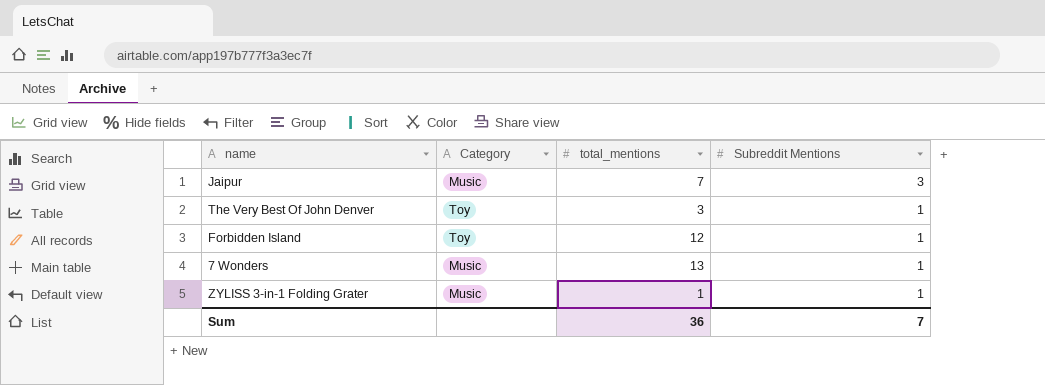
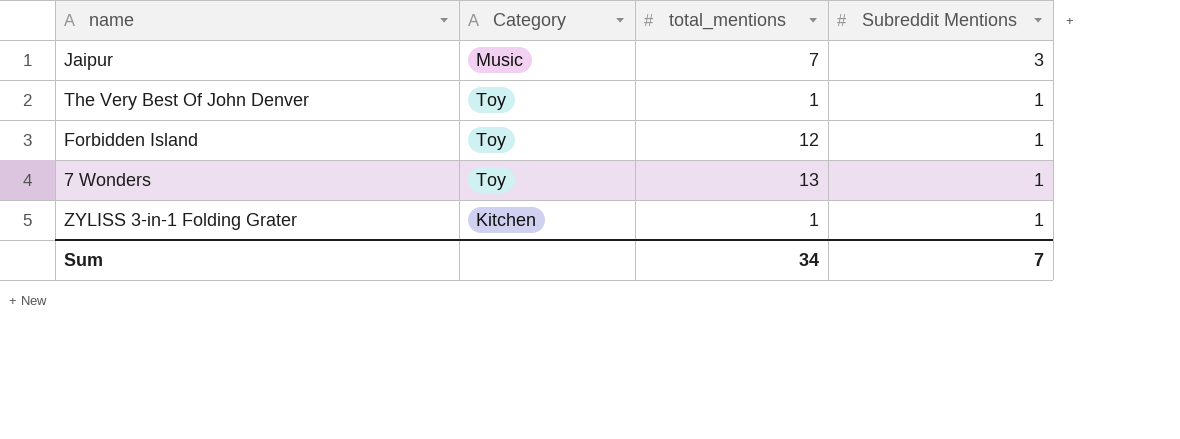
The Very Best Of John Denver | total_mentions: 3 -> 1
7 Wonders | Category: Music -> Toy
ZYLISS 3-in-1 Folding Grater | Category: Music -> Kitchen
Sum | total_mentions: 36 -> 34

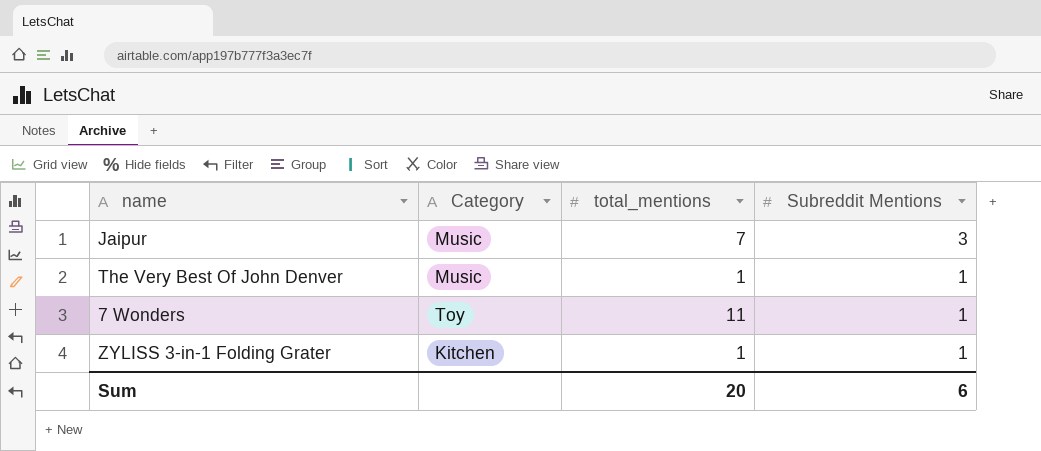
row Forbidden Island: Toy | 12 | 1 -> none
The Very Best Of John Denver | Category: Toy -> Music
7 Wonders | total_mentions: 13 -> 11
Sum | total_mentions: 34 -> 20
Sum | Subreddit Mentions: 7 -> 6

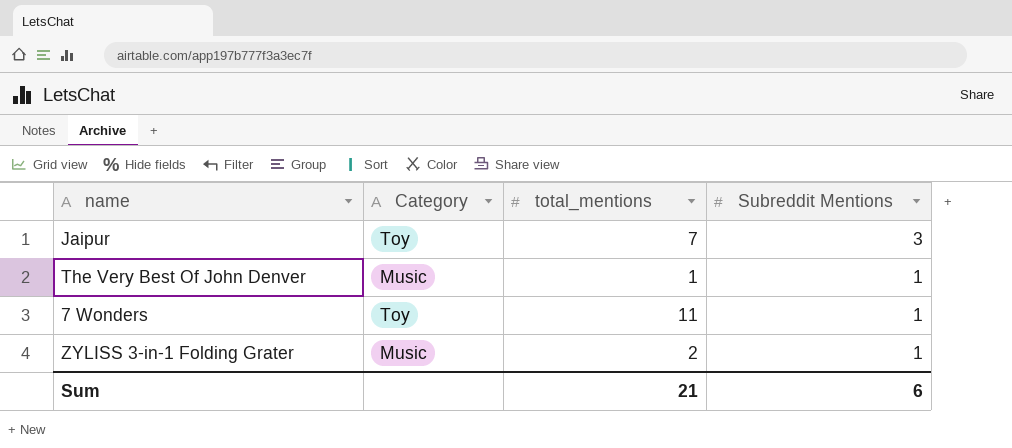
Jaipur | Category: Music -> Toy
ZYLISS 3-in-1 Folding Grater | Category: Kitchen -> Music
ZYLISS 3-in-1 Folding Grater | total_mentions: 1 -> 2
Sum | total_mentions: 20 -> 21

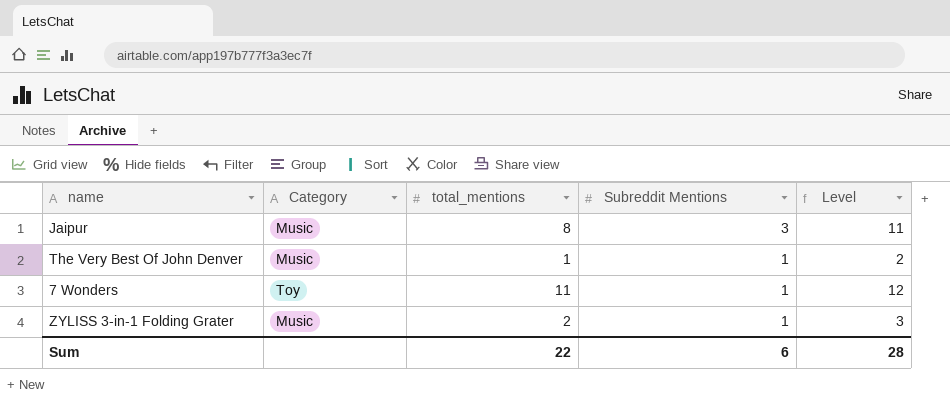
column Level | formula: none -> [total_mentions] + [Subreddit Mentions]
Jaipur | Category: Toy -> Music
Jaipur | total_mentions: 7 -> 8
Sum | total_mentions: 21 -> 22

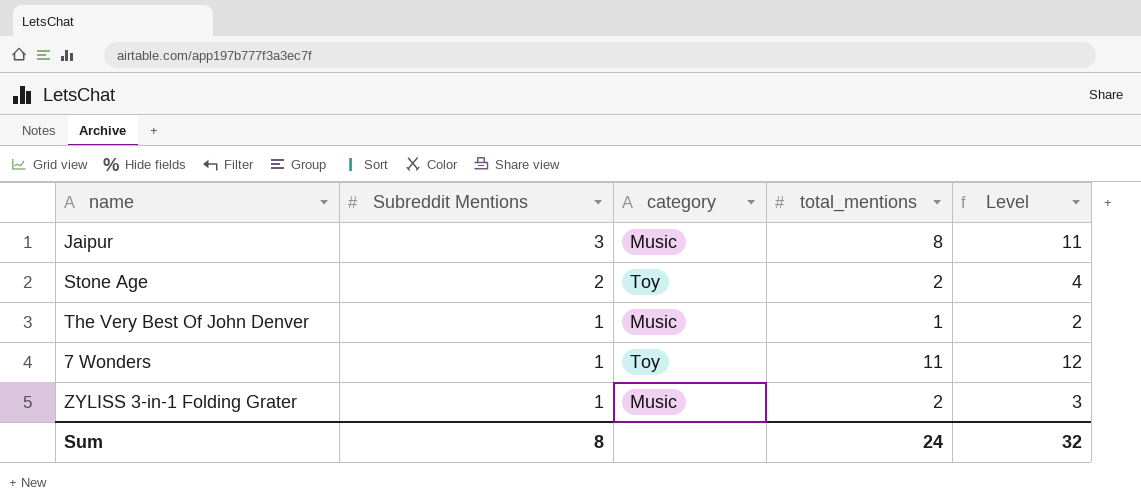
column Subreddit Mentions | position: 4 -> 2
column name: Category -> category
row Stone Age: none -> 2 | Toy | 2 | 4
Sum | Subreddit Mentions: 6 -> 8
Sum | total_mentions: 22 -> 24
Sum | Level: 28 -> 32

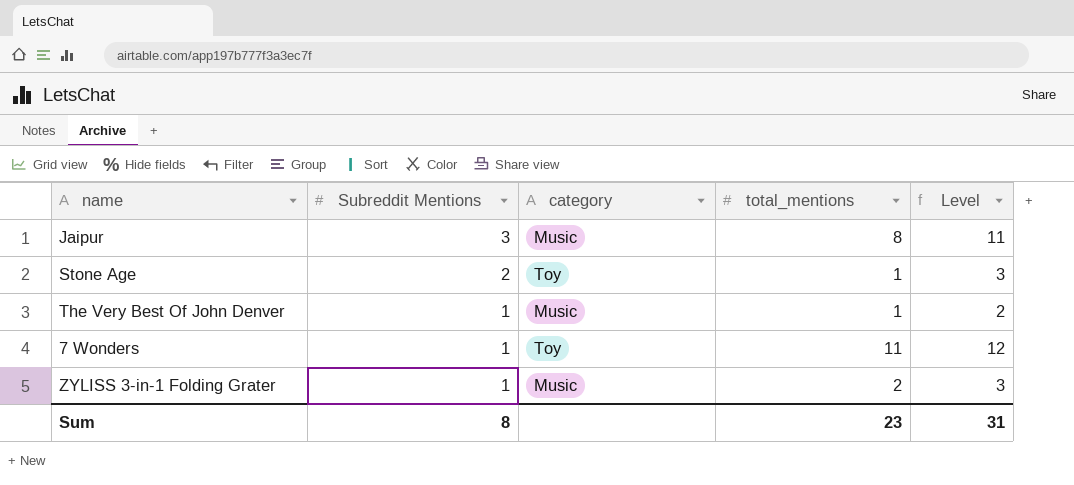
Stone Age | total_mentions: 2 -> 1
Stone Age | Level: 4 -> 3
Sum | total_mentions: 24 -> 23
Sum | Level: 32 -> 31

